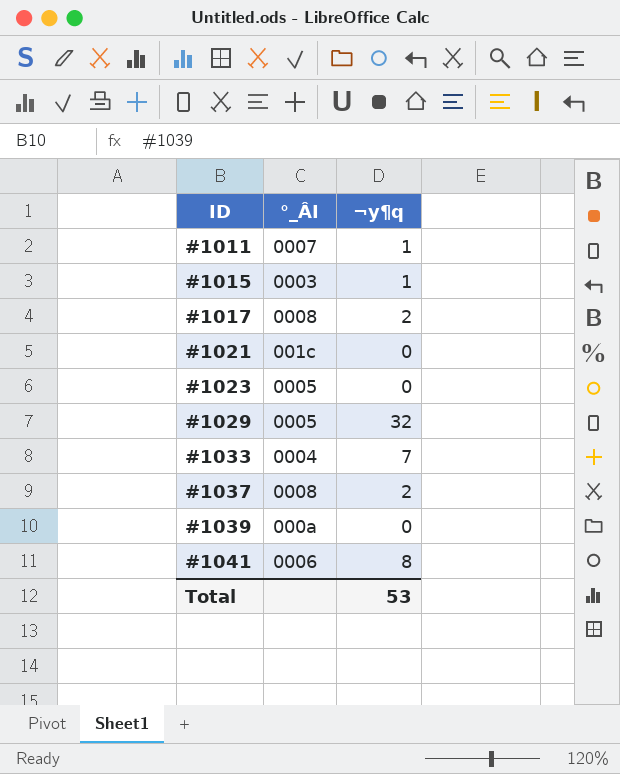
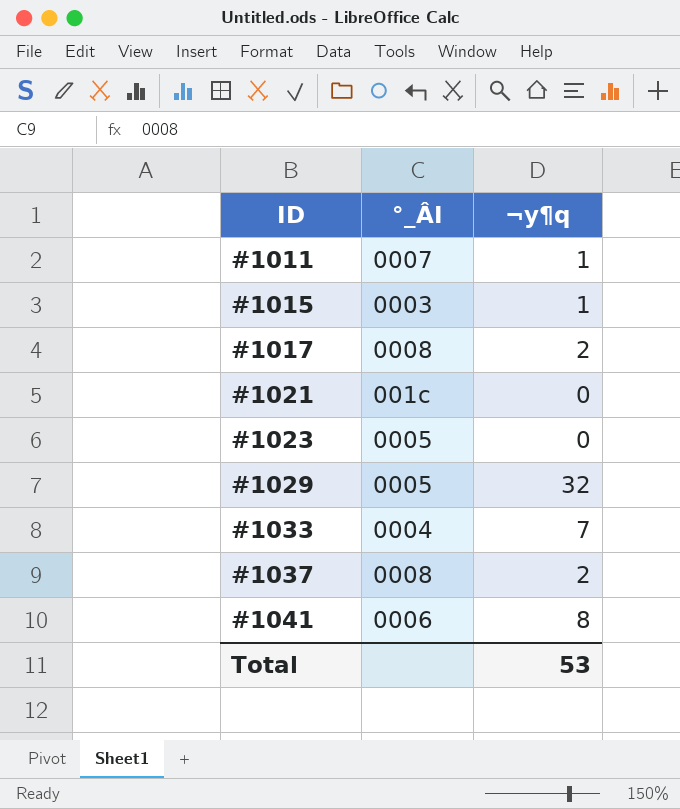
row #1039: 000a | 0 -> none

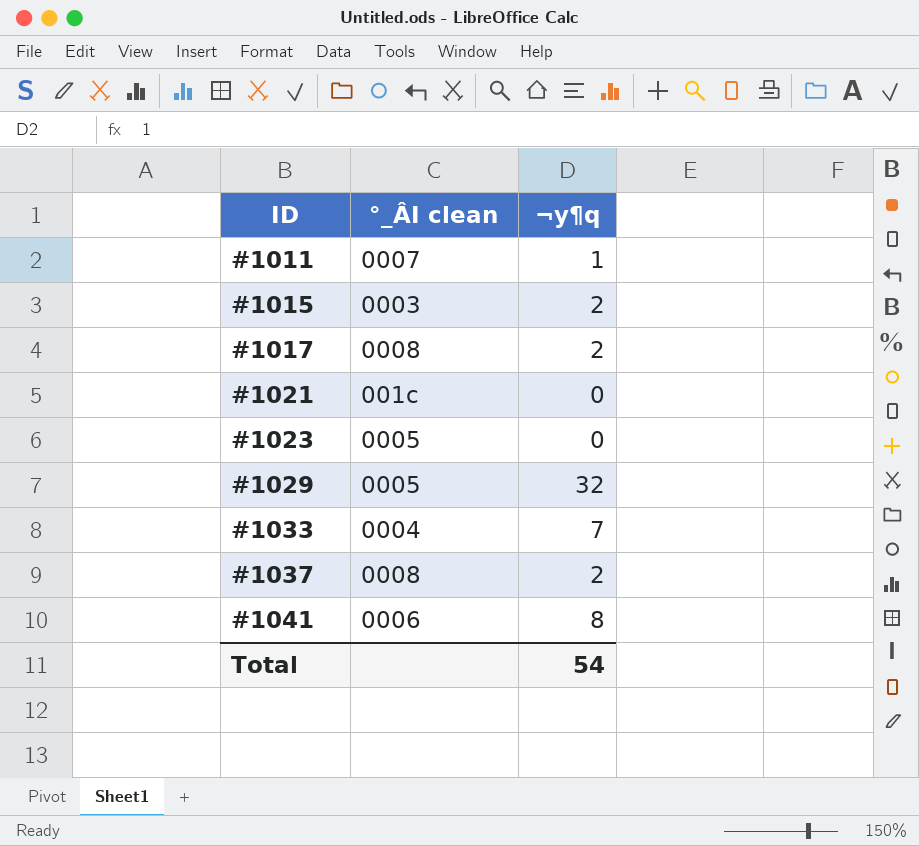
column name: °_ÂI -> °_ÂI clean
#1015 | ¬y¶q: 1 -> 2
Total | ¬y¶q: 53 -> 54

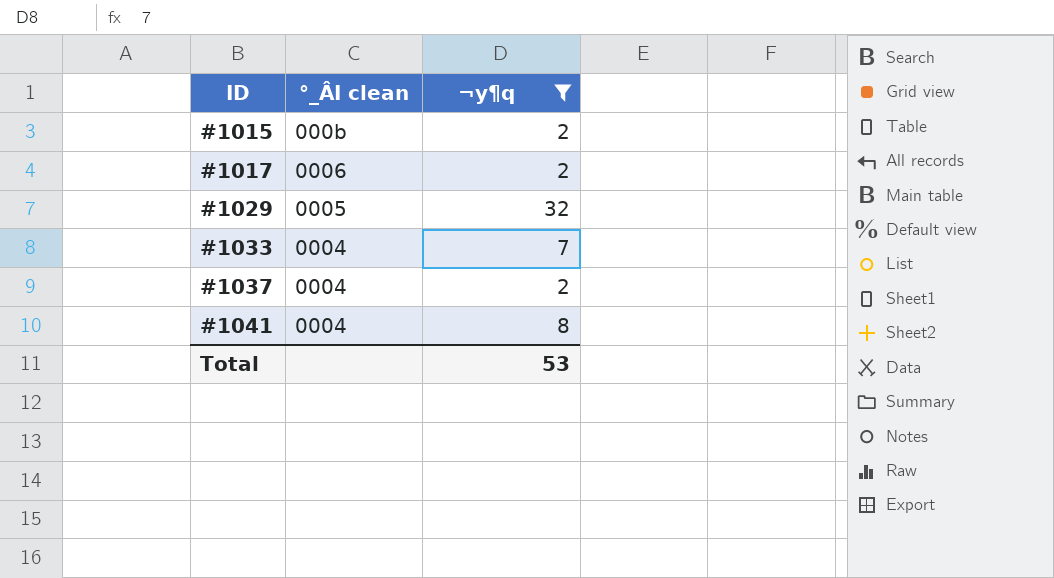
filter: none -> ¬y¶q >= 2
#1015 | °_ÂI clean: 0003 -> 000b
#1017 | °_ÂI clean: 0008 -> 0006
#1037 | °_ÂI clean: 0008 -> 0004
#1041 | °_ÂI clean: 0006 -> 0004
Total | ¬y¶q: 54 -> 53

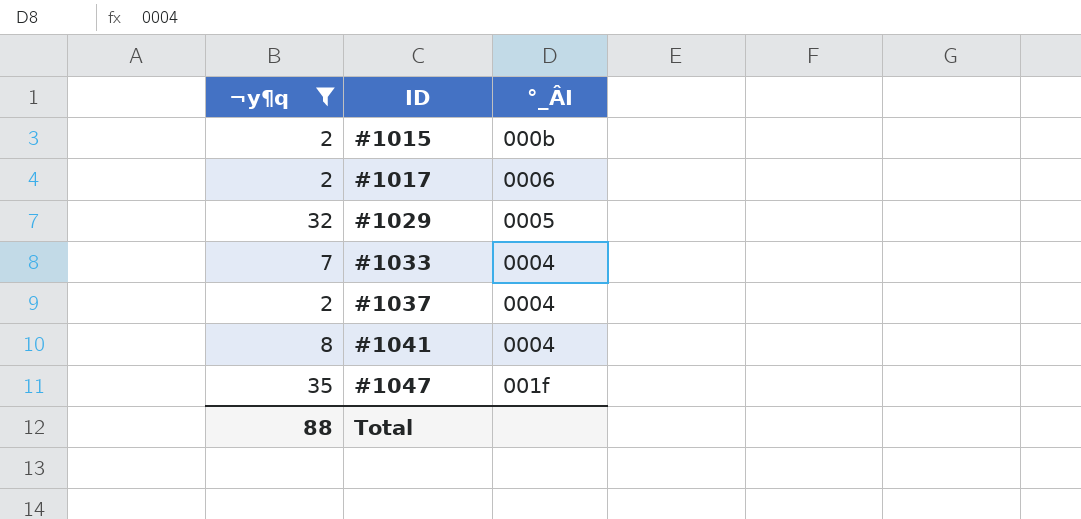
column ¬y¶q | position: 3 -> 1
column name: °_ÂI clean -> °_ÂI
row #1047: none -> 35 | 001f
Total | ¬y¶q: 53 -> 88

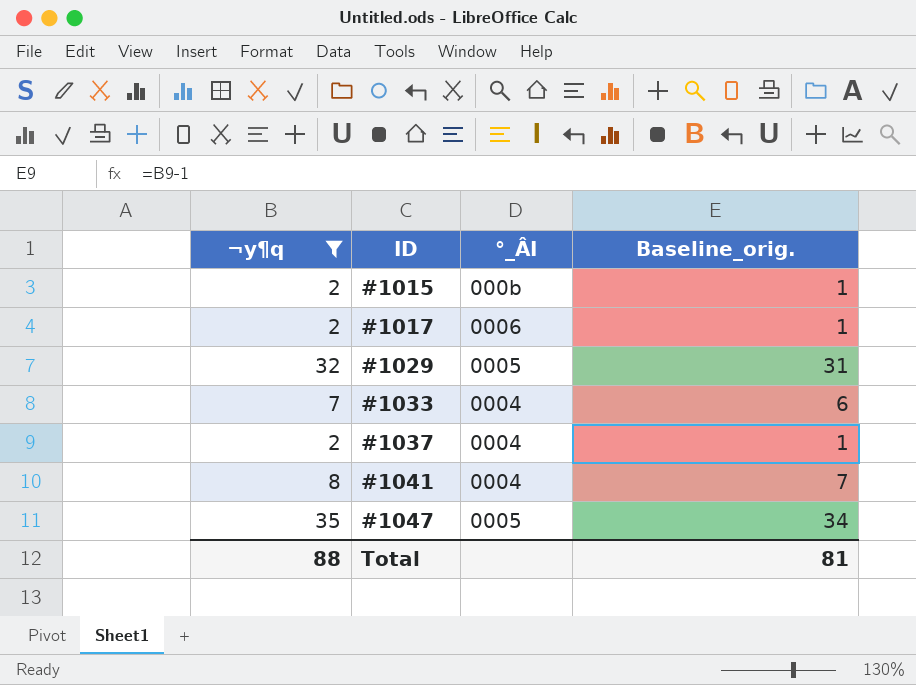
column Baseline_orig. | formula: none -> [¬y¶q] - 1
#1047 | °_ÂI: 001f -> 0005

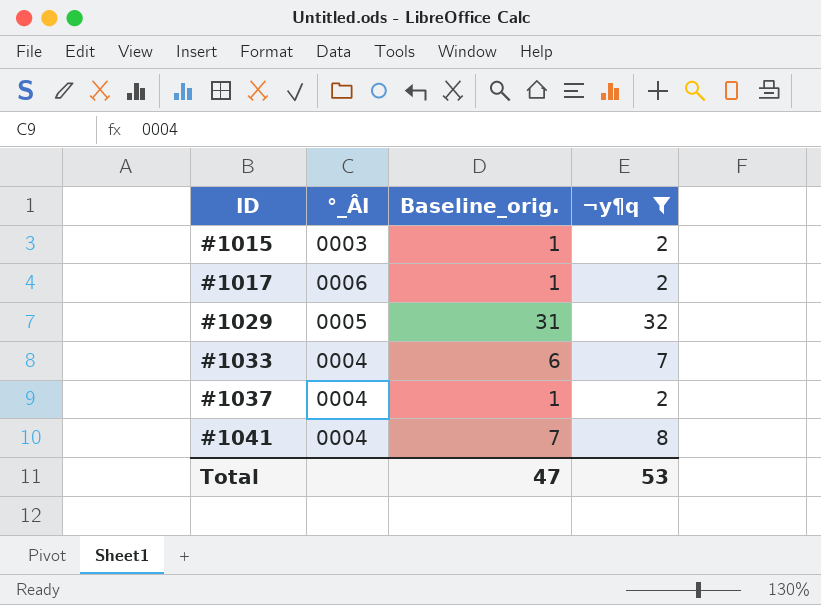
column ¬y¶q | position: 1 -> 4
row #1047: 35 | 0005 | 34 -> none
#1015 | °_ÂI: 000b -> 0003
Total | Baseline_orig.: 81 -> 47
Total | ¬y¶q: 88 -> 53

